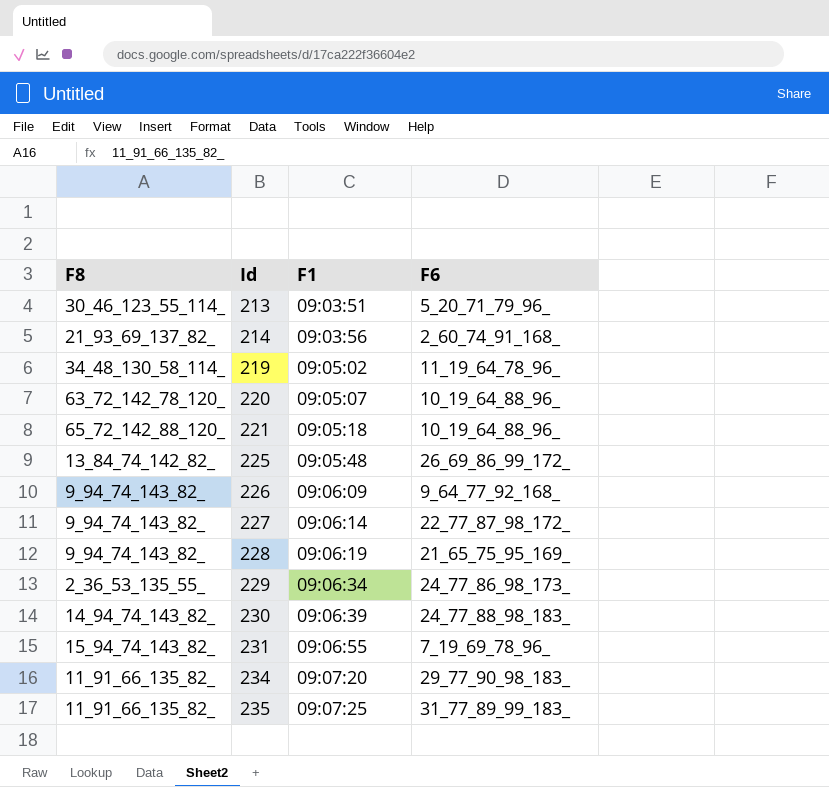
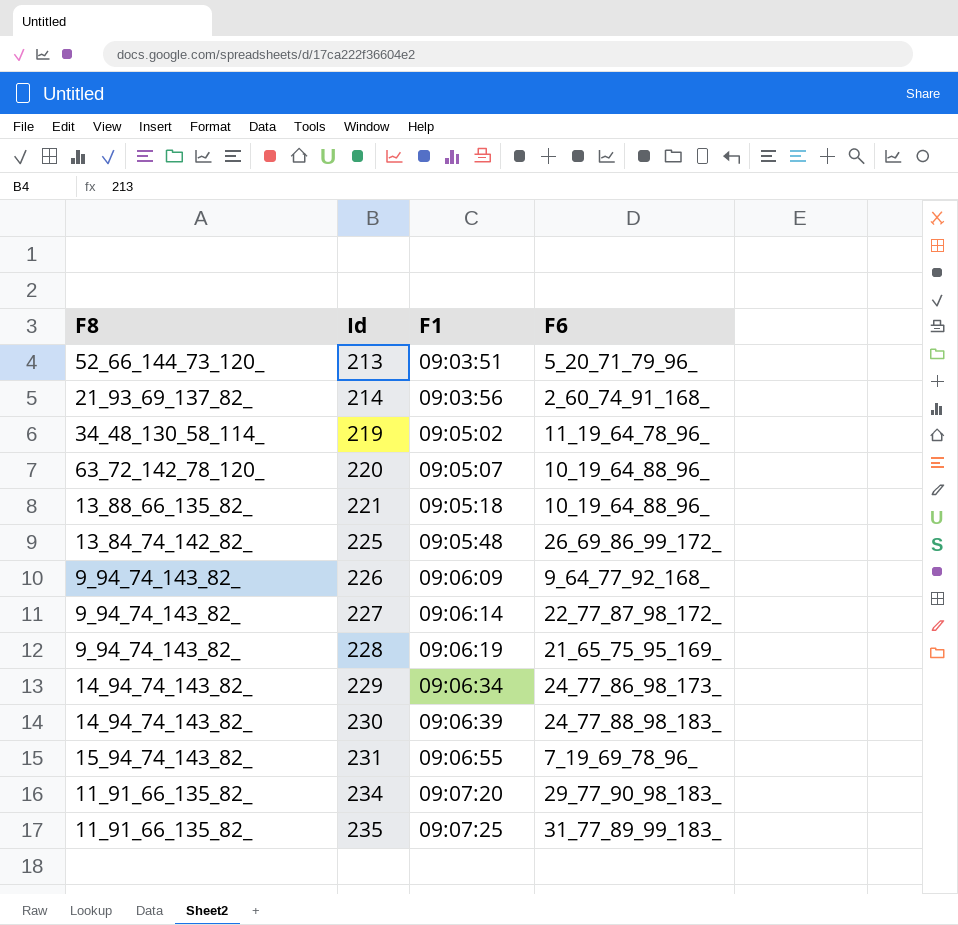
213 | F8: 30_46_123_55_114_ -> 52_66_144_73_120_
221 | F8: 65_72_142_88_120_ -> 13_88_66_135_82_
229 | F8: 2_36_53_135_55_ -> 14_94_74_143_82_

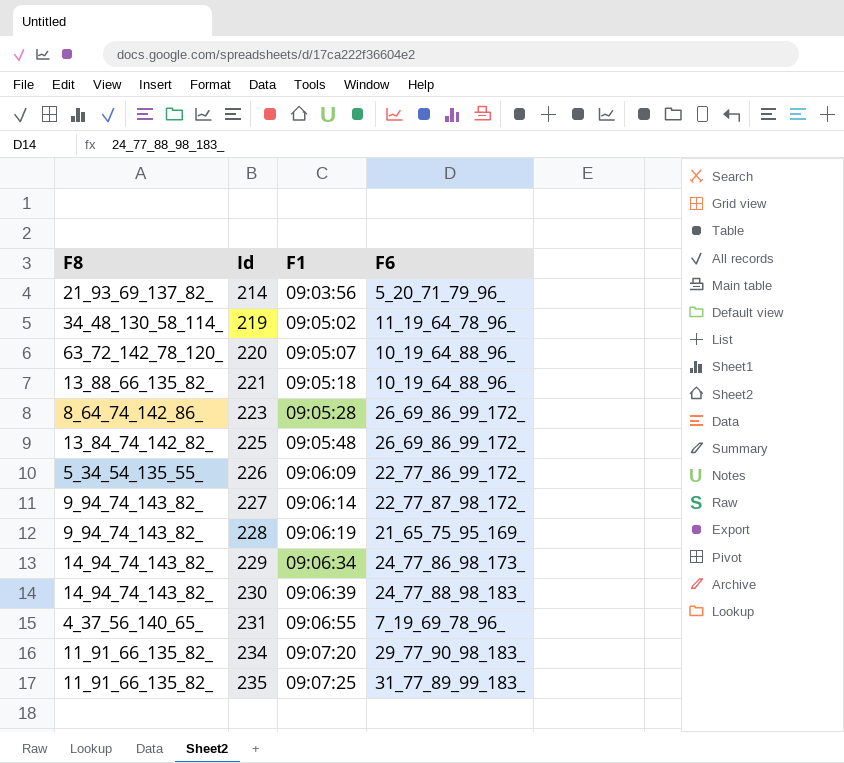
row 213: 52_66_144_73_120_ | 09:03:51 | 5_20_71_79_96_ -> none
214 | F6: 2_60_74_91_168_ -> 5_20_71_79_96_
row 223: none -> 8_64_74_142_86_ | 09:05:28 | 26_69_86_99_172_
226 | F8: 9_94_74_143_82_ -> 5_34_54_135_55_
226 | F6: 9_64_77_92_168_ -> 22_77_86_99_172_
231 | F8: 15_94_74_143_82_ -> 4_37_56_140_65_

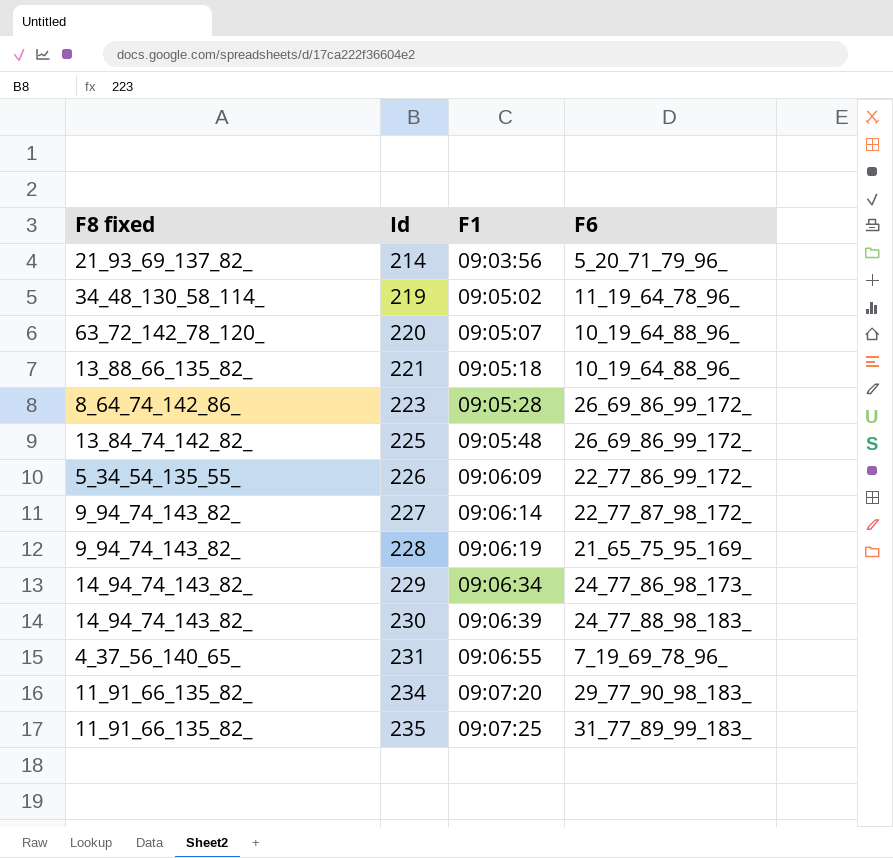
column name: F8 -> F8 fixed

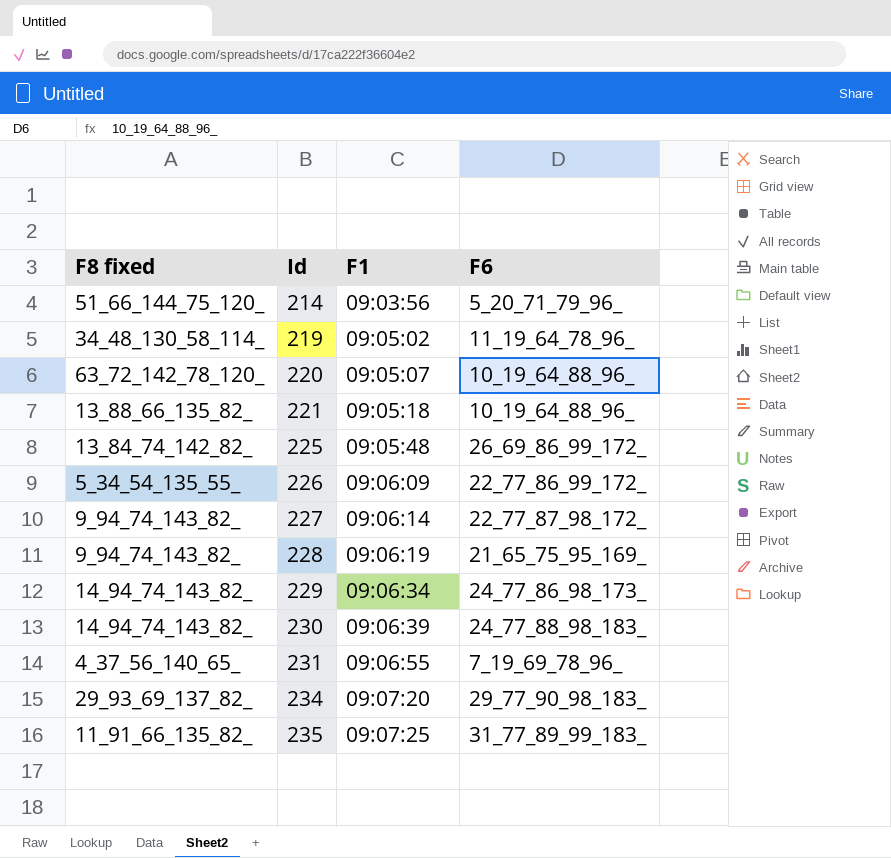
row 223: 8_64_74_142_86_ | 09:05:28 | 26_69_86_99_172_ -> none
214 | F8 fixed: 21_93_69_137_82_ -> 51_66_144_75_120_
234 | F8 fixed: 11_91_66_135_82_ -> 29_93_69_137_82_

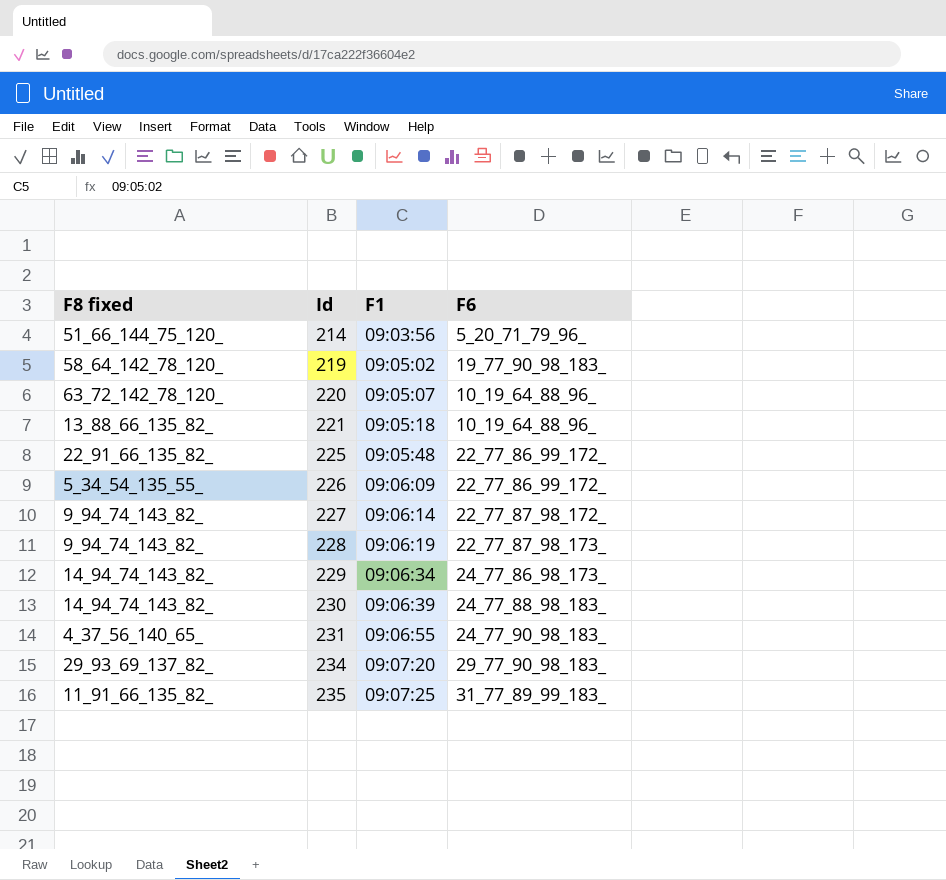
219 | F8 fixed: 34_48_130_58_114_ -> 58_64_142_78_120_
219 | F6: 11_19_64_78_96_ -> 19_77_90_98_183_
225 | F8 fixed: 13_84_74_142_82_ -> 22_91_66_135_82_
225 | F6: 26_69_86_99_172_ -> 22_77_86_99_172_
228 | F6: 21_65_75_95_169_ -> 22_77_87_98_173_
231 | F6: 7_19_69_78_96_ -> 24_77_90_98_183_

